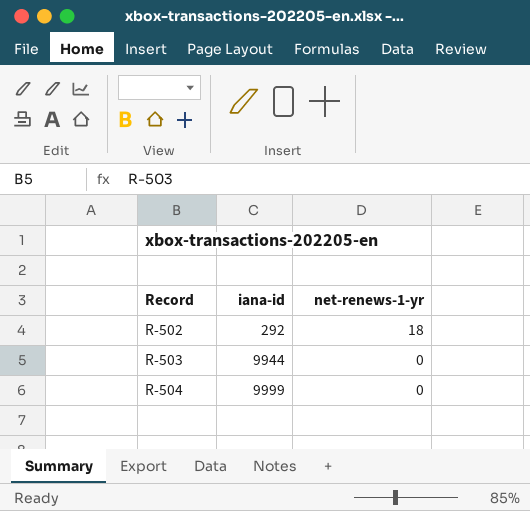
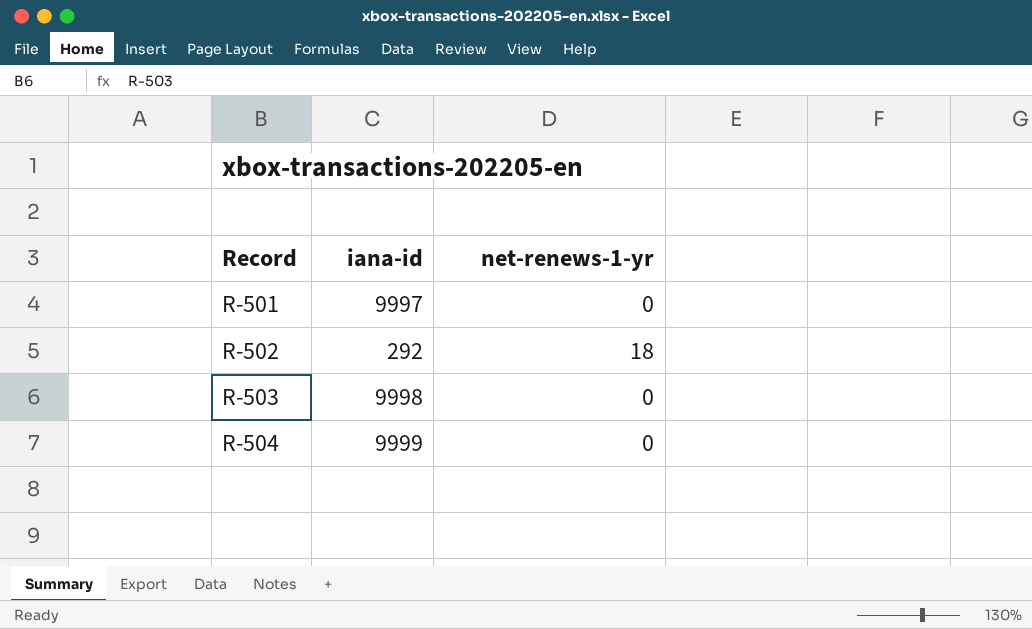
row R-501: none -> 9997 | 0
R-503 | iana-id: 9944 -> 9998

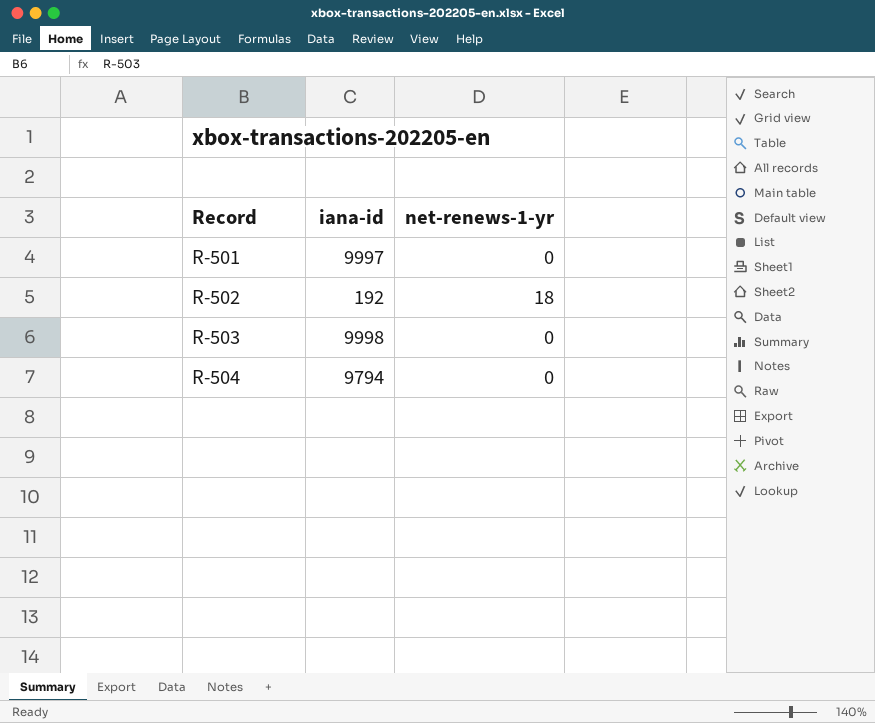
R-502 | iana-id: 292 -> 192
R-504 | iana-id: 9999 -> 9794

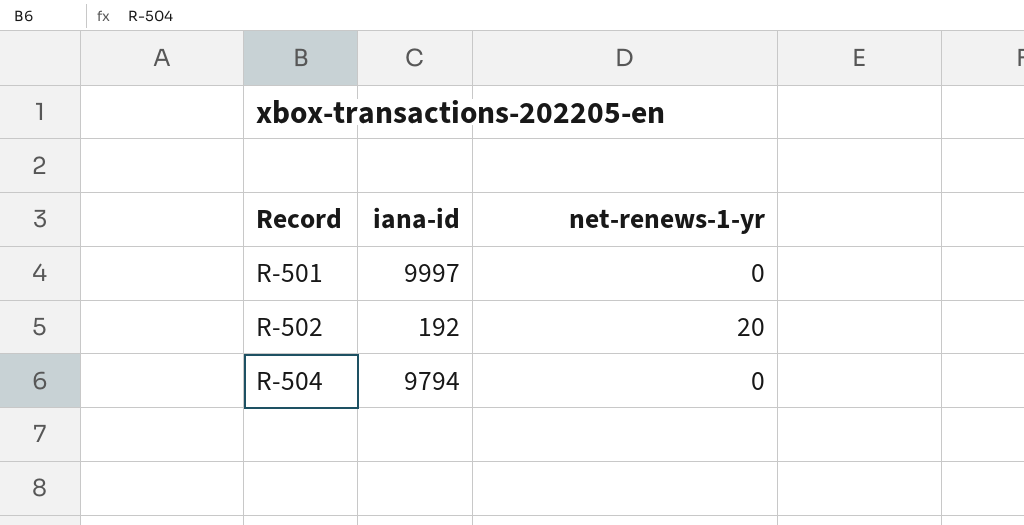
row R-503: 9998 | 0 -> none
R-502 | net-renews-1-yr: 18 -> 20

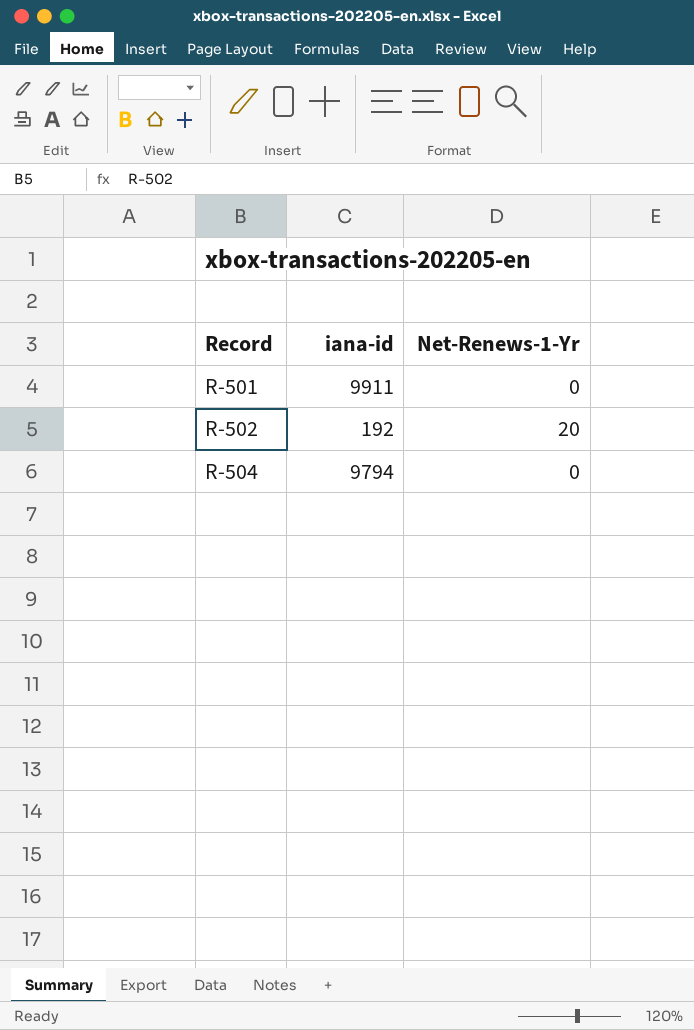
column name: net-renews-1-yr -> Net-Renews-1-Yr
R-501 | iana-id: 9997 -> 9911

